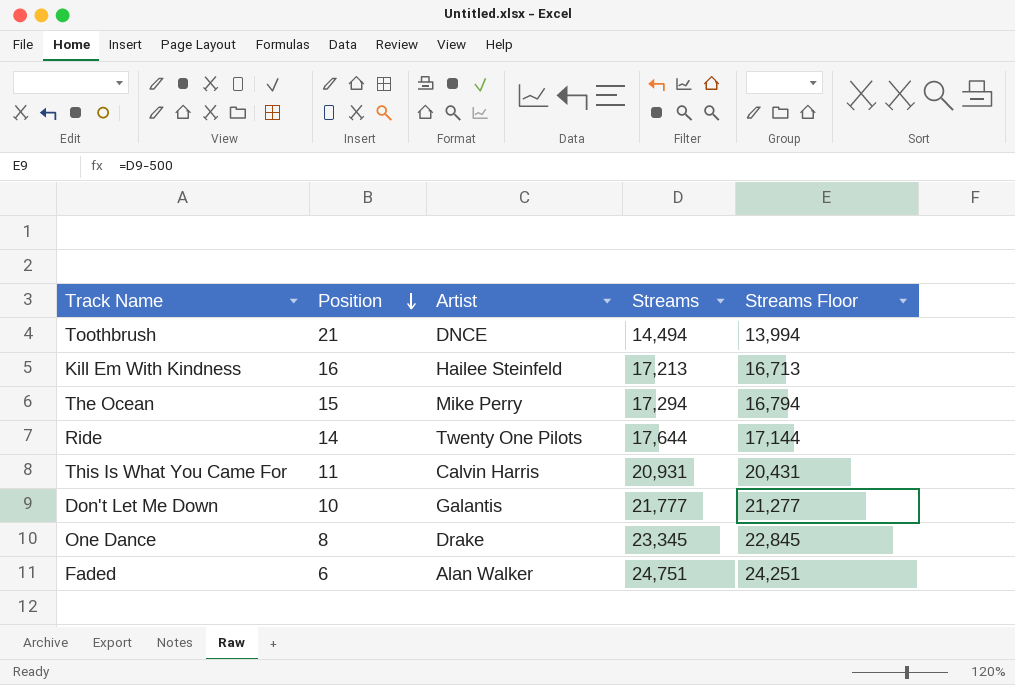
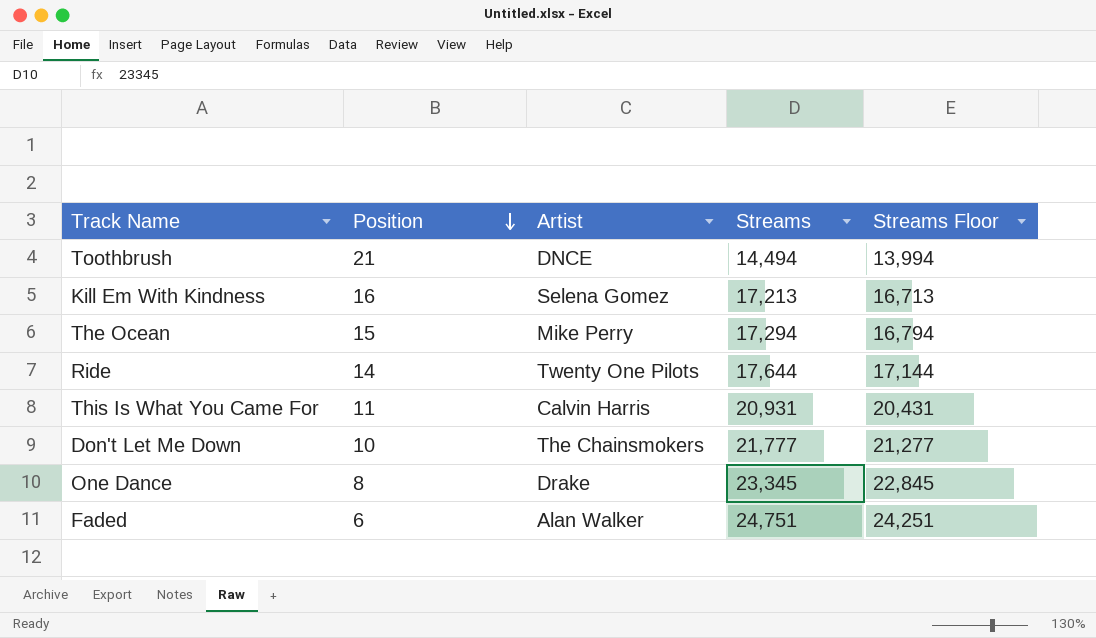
Kill Em With Kindness | Artist: Hailee Steinfeld -> Selena Gomez
Don't Let Me Down | Artist: Galantis -> The Chainsmokers

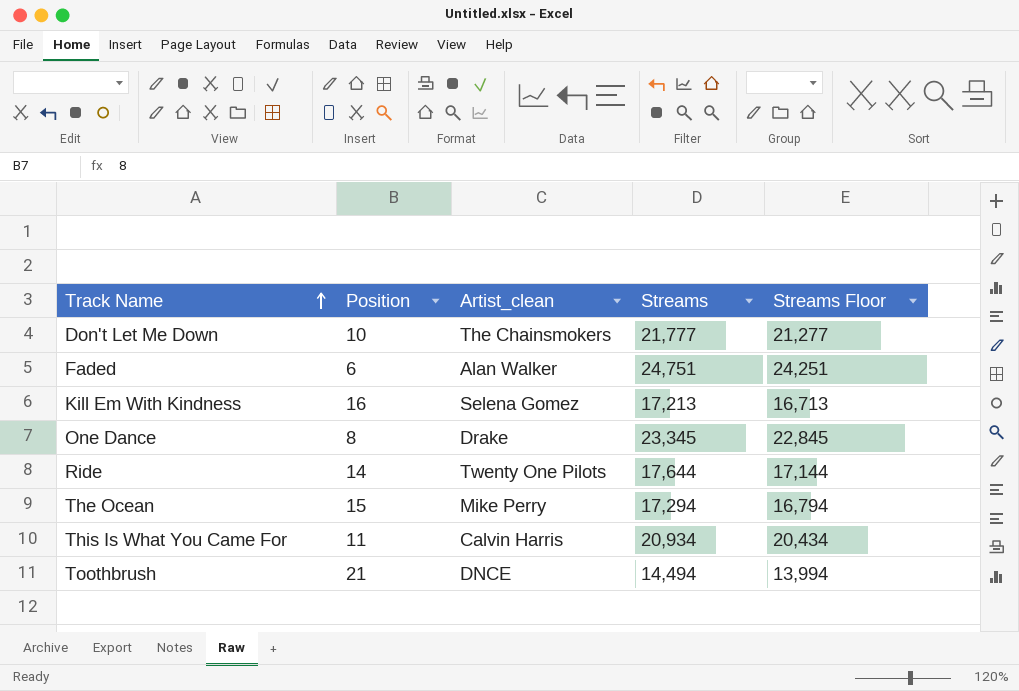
row order: Position descending -> Track Name ascending
column name: Artist -> Artist_clean
This Is What You Came For | Streams: 20,931 -> 20,934
This Is What You Came For | Streams Floor: 20,431 -> 20,434

